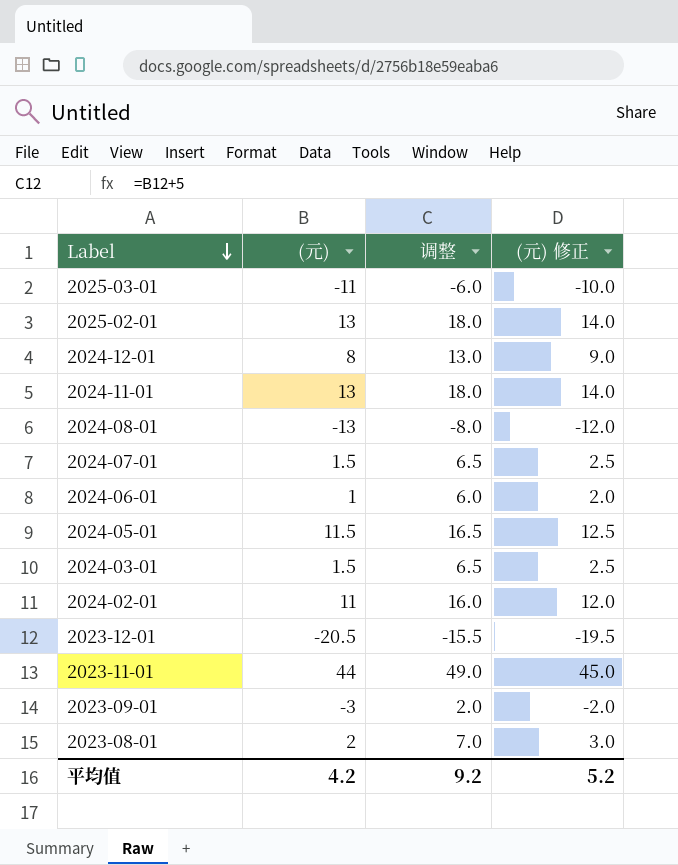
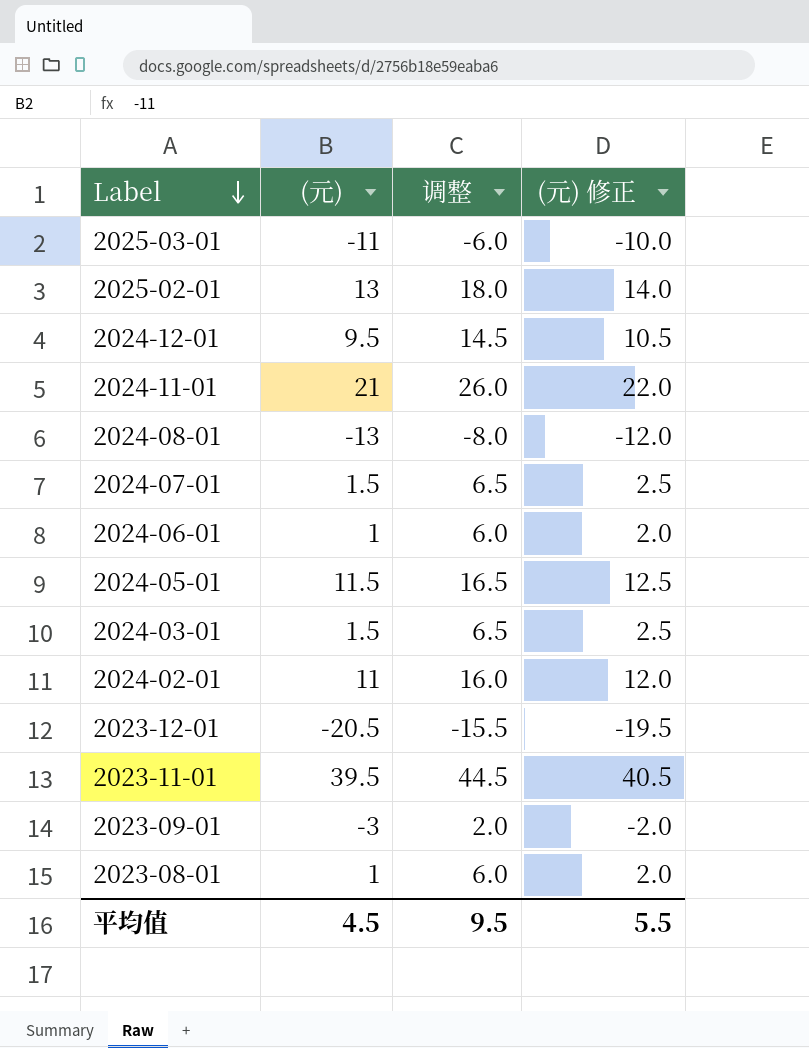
2024-12-01 | (元): 8 -> 9.5
2024-12-01 | 调整: 13.0 -> 14.5
2024-12-01 | (元) 修正: 9.0 -> 10.5
2024-11-01 | (元): 13 -> 21
2024-11-01 | 调整: 18.0 -> 26.0
2024-11-01 | (元) 修正: 14.0 -> 22.0
2023-11-01 | (元): 44 -> 39.5
2023-11-01 | 调整: 49.0 -> 44.5
2023-11-01 | (元) 修正: 45.0 -> 40.5
2023-08-01 | (元): 2 -> 1
2023-08-01 | 调整: 7.0 -> 6.0
2023-08-01 | (元) 修正: 3.0 -> 2.0
平均值 | (元): 4.2 -> 4.5
平均值 | 调整: 9.2 -> 9.5
平均值 | (元) 修正: 5.2 -> 5.5

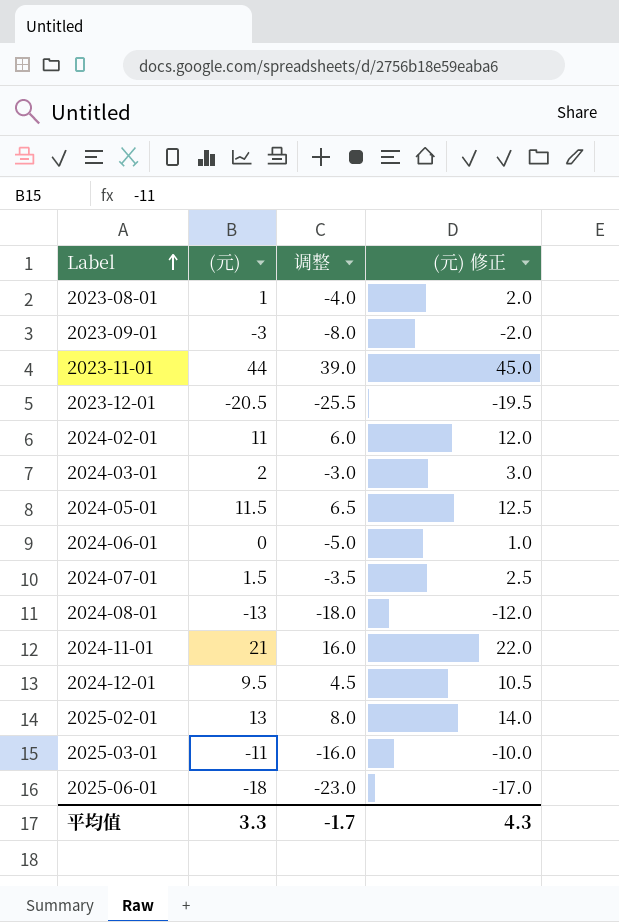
row order: Label descending -> Label ascending
column 调整 | formula: [(元)] + 5 -> [(元)] - 5
2023-11-01 | (元): 39.5 -> 44
2023-11-01 | (元) 修正: 40.5 -> 45.0
2024-03-01 | (元): 1.5 -> 2
2024-03-01 | (元) 修正: 2.5 -> 3.0
2024-06-01 | (元): 1 -> 0
2024-06-01 | (元) 修正: 2.0 -> 1.0
row 2025-06-01: none -> -18 | -23.0 | -17.0
平均值 | (元): 4.5 -> 3.3
平均值 | 调整: 9.5 -> -1.7
平均值 | (元) 修正: 5.5 -> 4.3

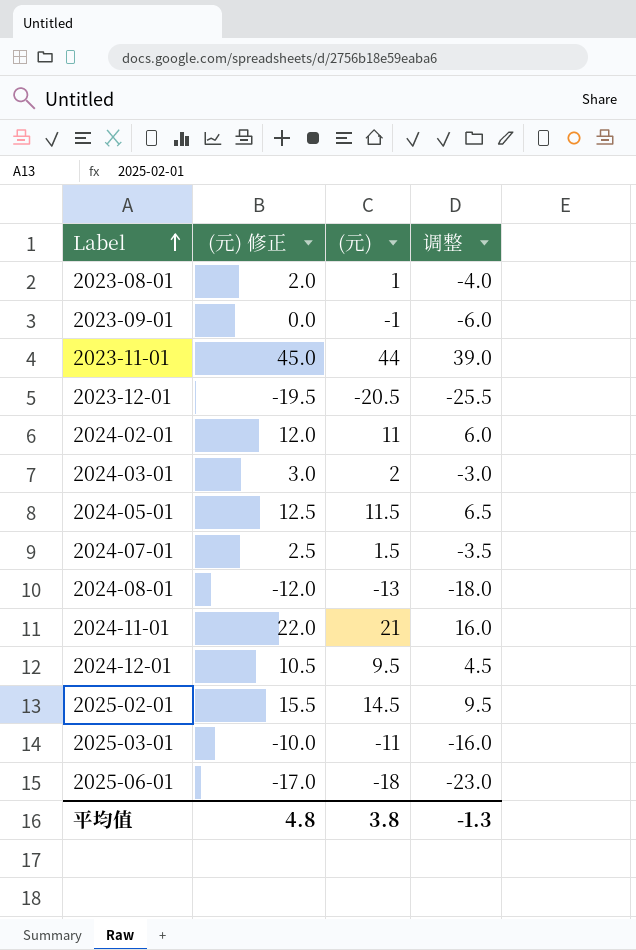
column (元) 修正 | position: 4 -> 2
row 2024-06-01: 0 | -5.0 | 1.0 -> none
2023-09-01 | (元) 修正: -2.0 -> 0.0
2023-09-01 | (元): -3 -> -1
2023-09-01 | 调整: -8.0 -> -6.0
2025-02-01 | (元) 修正: 14.0 -> 15.5
2025-02-01 | (元): 13 -> 14.5
2025-02-01 | 调整: 8.0 -> 9.5
平均值 | (元) 修正: 4.3 -> 4.8
平均值 | (元): 3.3 -> 3.8
平均值 | 调整: -1.7 -> -1.3

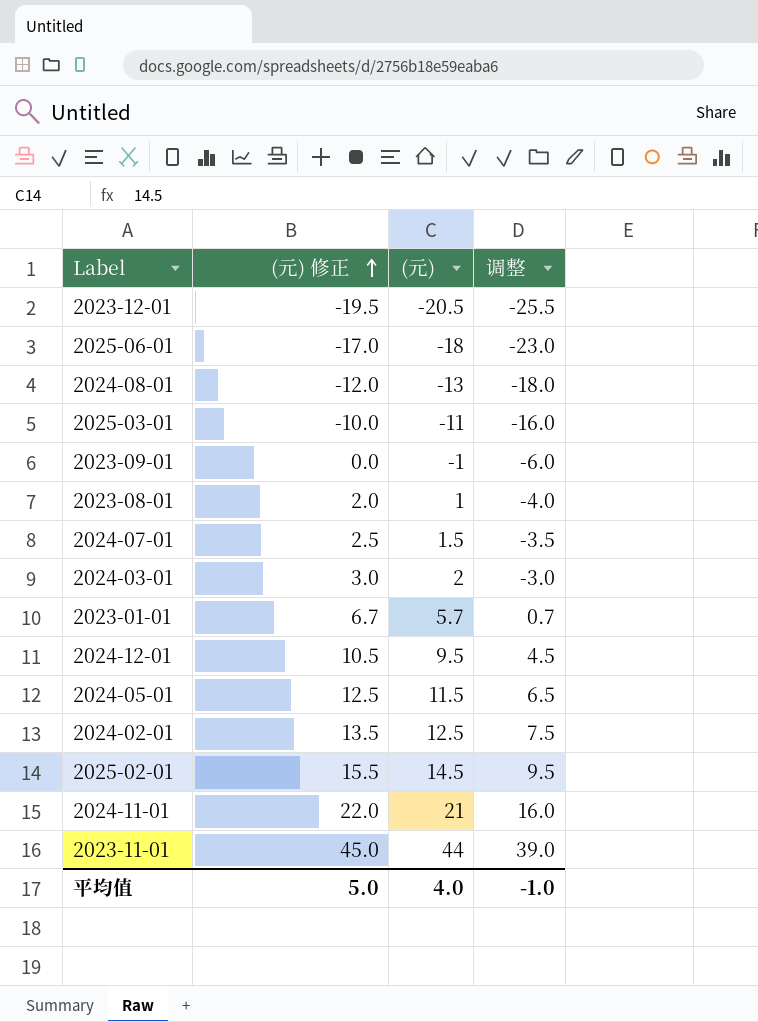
row order: Label ascending -> (元) 修正 ascending
row 2023-01-01: none -> 6.7 | 5.7 | 0.7
2024-02-01 | (元) 修正: 12.0 -> 13.5
2024-02-01 | (元): 11 -> 12.5
2024-02-01 | 调整: 6.0 -> 7.5
平均值 | (元) 修正: 4.8 -> 5.0
平均值 | (元): 3.8 -> 4.0
平均值 | 调整: -1.3 -> -1.0

